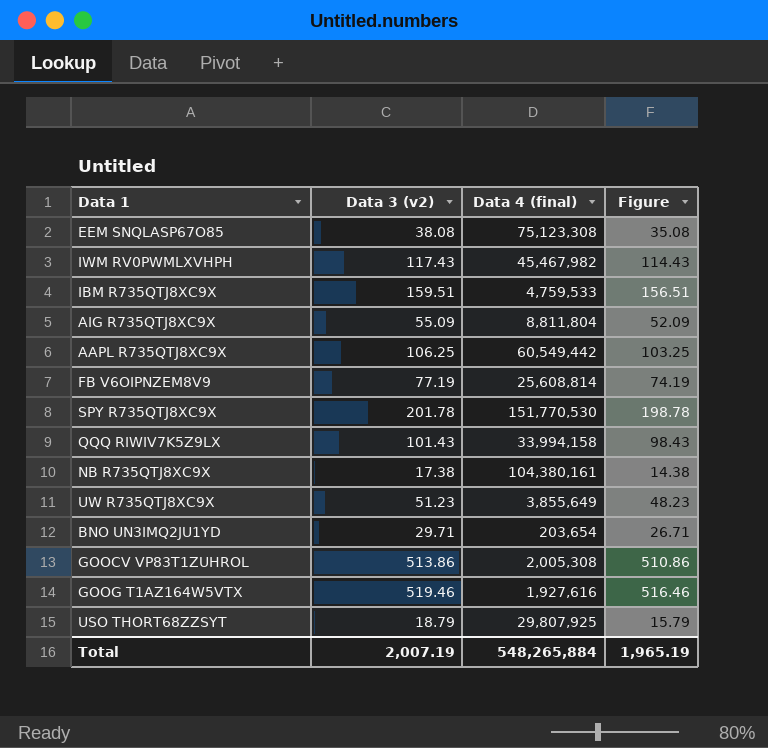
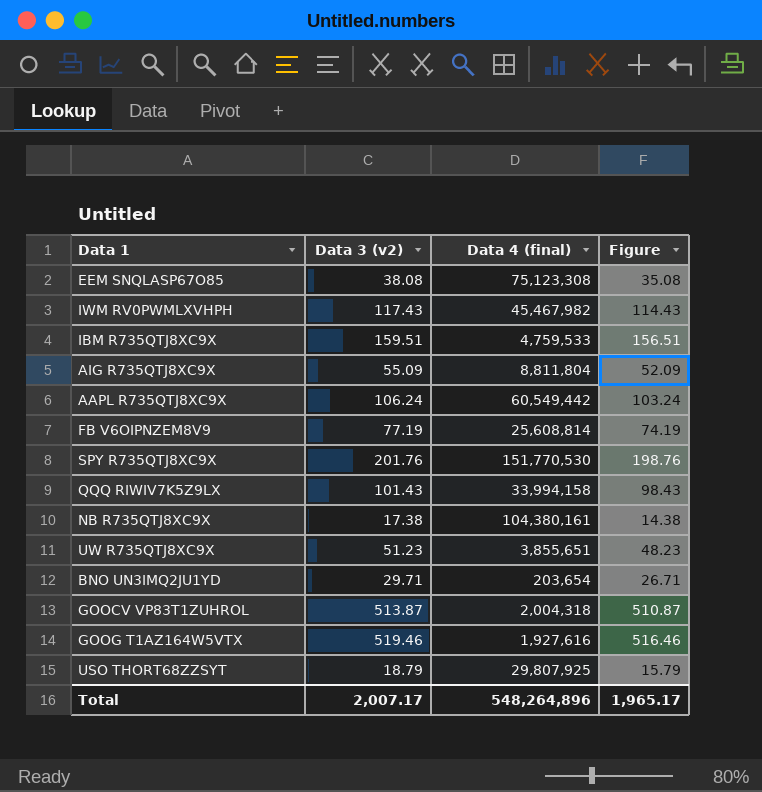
AAPL R735QTJ8XC9X | Data 3 (v2): 106.25 -> 106.24
AAPL R735QTJ8XC9X | Figure: 103.25 -> 103.24
SPY R735QTJ8XC9X | Data 3 (v2): 201.78 -> 201.76
SPY R735QTJ8XC9X | Figure: 198.78 -> 198.76
UW R735QTJ8XC9X | Data 4 (final): 3,855,649 -> 3,855,651
GOOCV VP83T1ZUHROL | Data 3 (v2): 513.86 -> 513.87
GOOCV VP83T1ZUHROL | Data 4 (final): 2,005,308 -> 2,004,318
GOOCV VP83T1ZUHROL | Figure: 510.86 -> 510.87
Total | Data 3 (v2): 2,007.19 -> 2,007.17
Total | Data 4 (final): 548,265,884 -> 548,264,896
Total | Figure: 1,965.19 -> 1,965.17

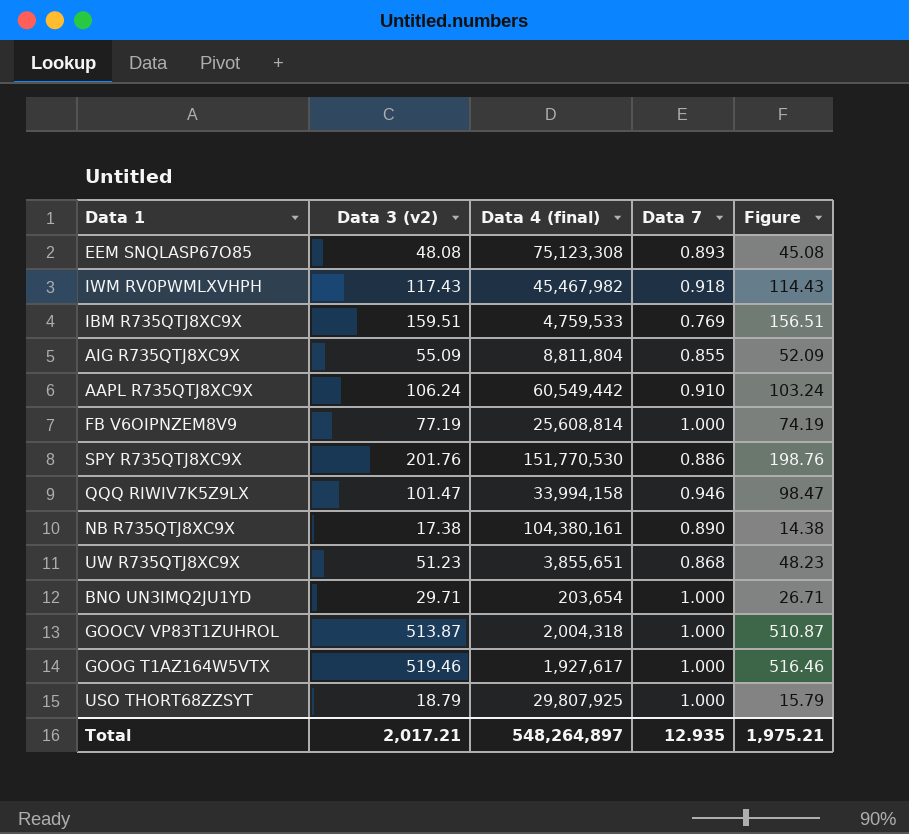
column Data 7 | position: none -> 4
EEM SNQLASP67O85 | Data 3 (v2): 38.08 -> 48.08
EEM SNQLASP67O85 | Figure: 35.08 -> 45.08
QQQ RIWIV7K5Z9LX | Data 3 (v2): 101.43 -> 101.47
QQQ RIWIV7K5Z9LX | Figure: 98.43 -> 98.47
GOOG T1AZ164W5VTX | Data 4 (final): 1,927,616 -> 1,927,617
Total | Data 3 (v2): 2,007.17 -> 2,017.21
Total | Data 4 (final): 548,264,896 -> 548,264,897
Total | Figure: 1,965.17 -> 1,975.21

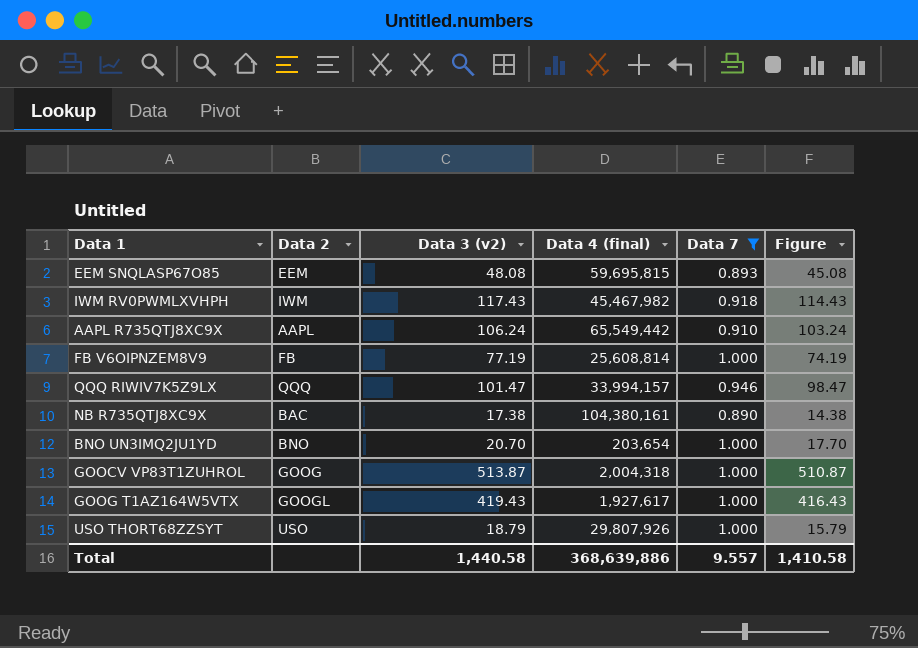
filter: none -> Data 7 >= 0.890
column Data 2 | position: none -> 2
EEM SNQLASP67O85 | Data 4 (final): 75,123,308 -> 59,695,815
AAPL R735QTJ8XC9X | Data 4 (final): 60,549,442 -> 65,549,442
QQQ RIWIV7K5Z9LX | Data 4 (final): 33,994,158 -> 33,994,157
BNO UN3IMQ2JU1YD | Data 3 (v2): 29.71 -> 20.70
BNO UN3IMQ2JU1YD | Figure: 26.71 -> 17.70
GOOG T1AZ164W5VTX | Data 3 (v2): 519.46 -> 419.43
GOOG T1AZ164W5VTX | Figure: 516.46 -> 416.43
USO THORT68ZZSYT | Data 4 (final): 29,807,925 -> 29,807,926
Total | Data 3 (v2): 2,017.21 -> 1,440.58
Total | Data 4 (final): 548,264,897 -> 368,639,886
Total | Data 7: 12.935 -> 9.557
Total | Figure: 1,975.21 -> 1,410.58

